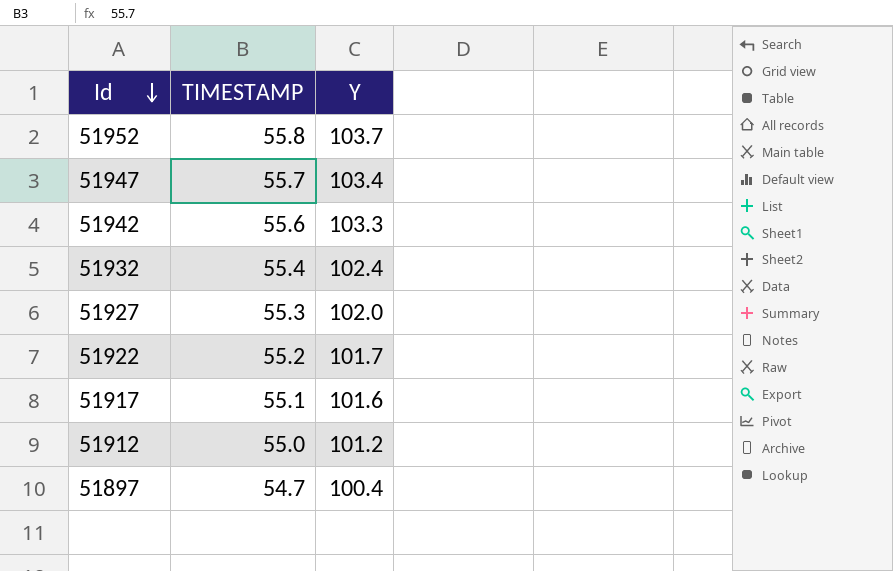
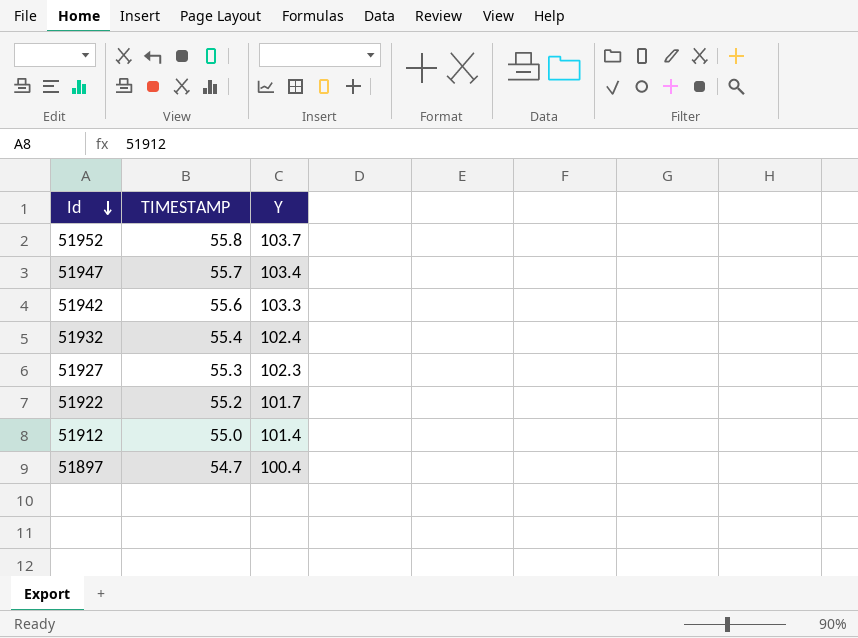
row 51917: 55.1 | 101.6 -> none
51927 | Y: 102.0 -> 102.3
51912 | Y: 101.2 -> 101.4

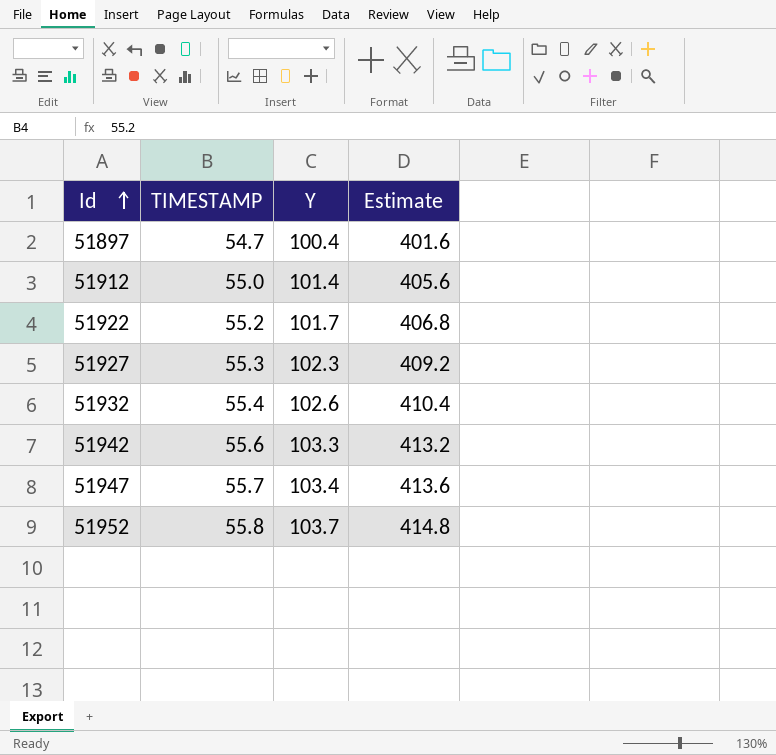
row order: Id descending -> Id ascending
column Estimate | formula: none -> [Y] * 4
51932 | Y: 102.4 -> 102.6

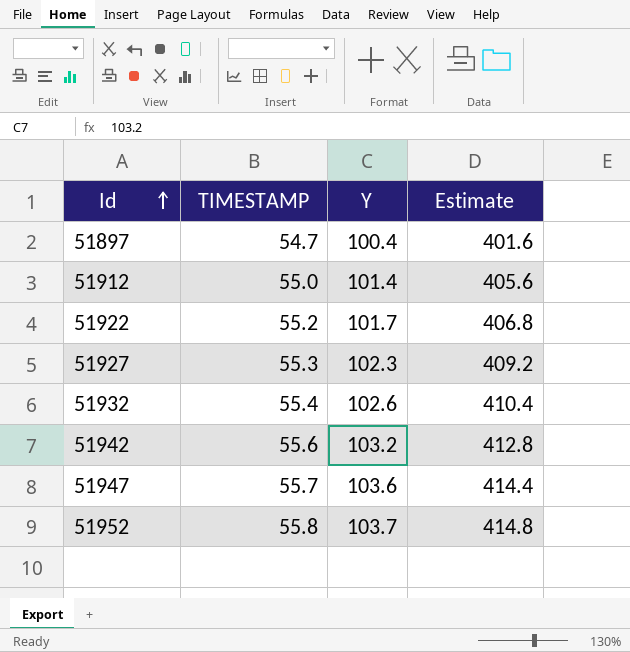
51942 | Y: 103.3 -> 103.2
51942 | Estimate: 413.2 -> 412.8
51947 | Y: 103.4 -> 103.6
51947 | Estimate: 413.6 -> 414.4

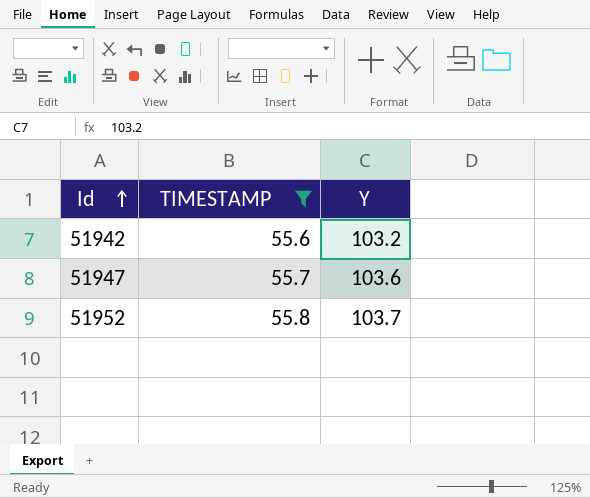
filter: none -> TIMESTAMP >= 55.6
column Estimate | formula: [Y] * 4 -> none

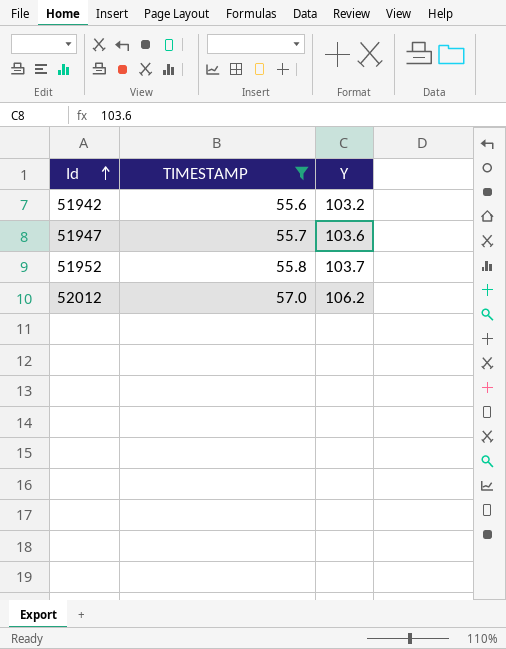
row 52012: none -> 57.0 | 106.2

